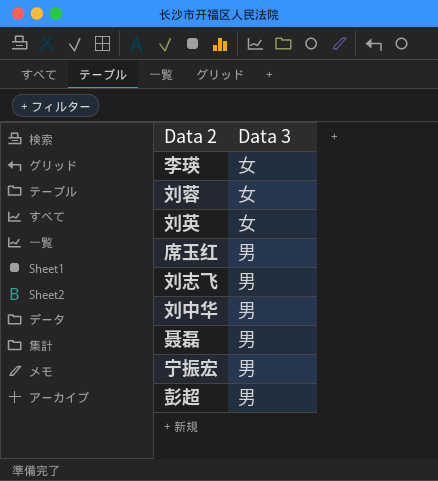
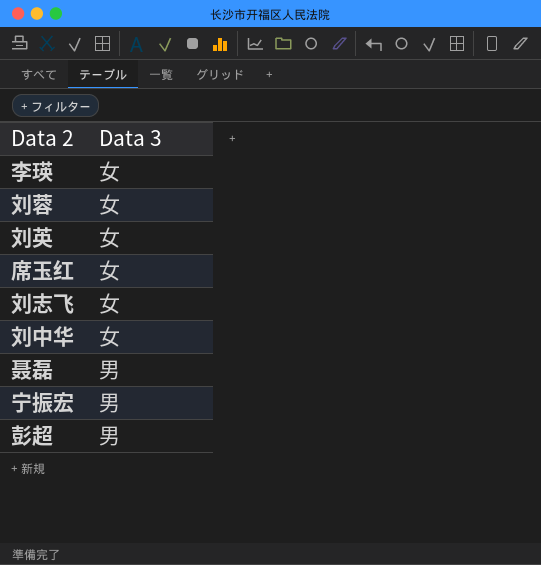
席玉红 | Data 3: 男 -> 女
刘志飞 | Data 3: 男 -> 女
刘中华 | Data 3: 男 -> 女

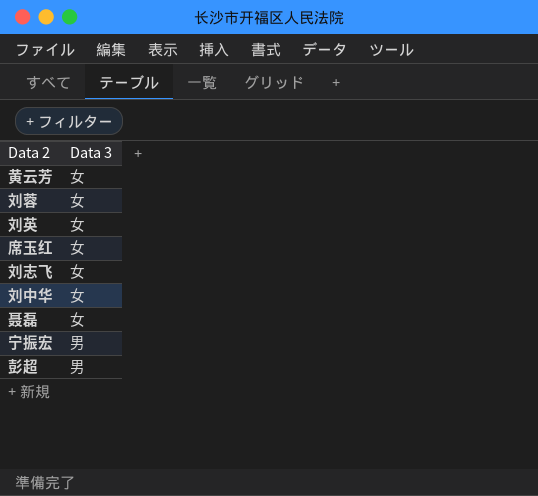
row 李瑛: 女 -> none
row 黄云芳: none -> 女
聂磊 | Data 3: 男 -> 女

